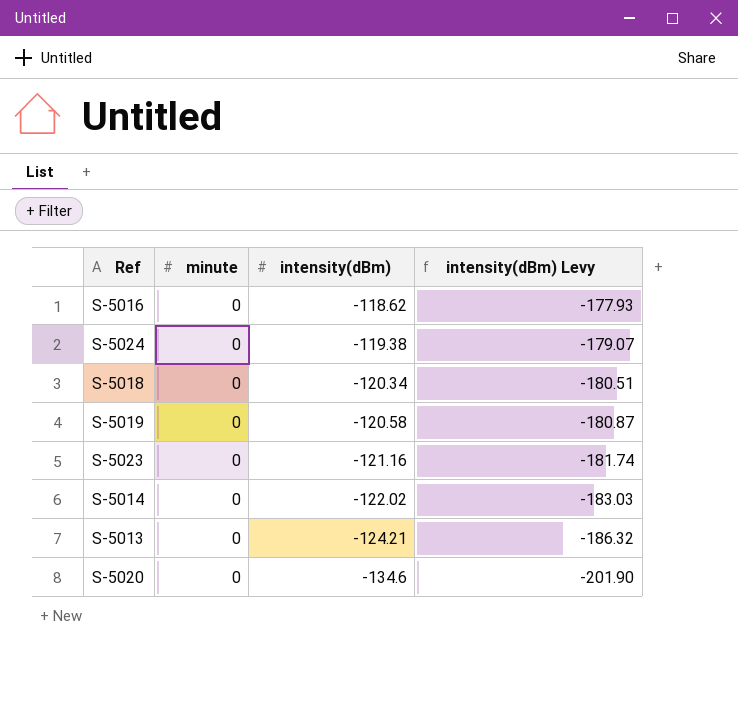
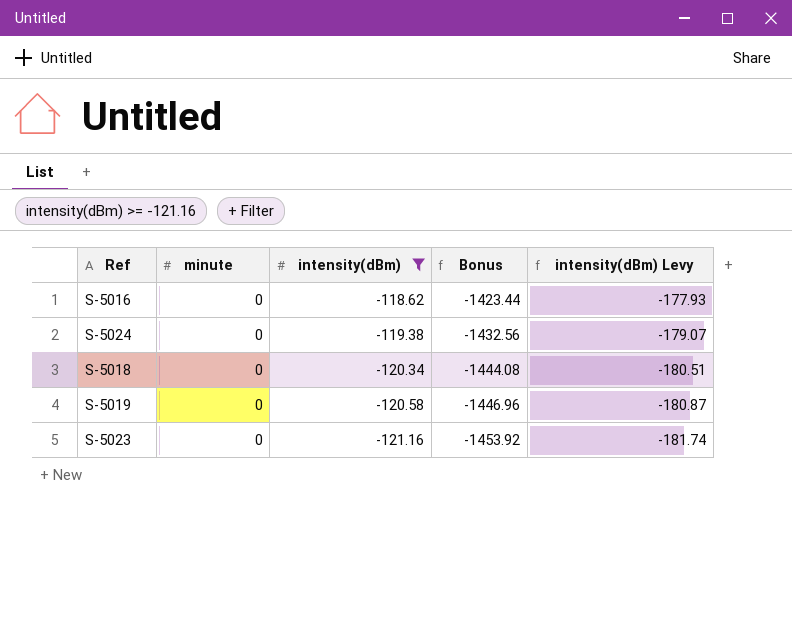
filter: none -> intensity(dBm) >= -121.16
column Bonus | formula: none -> [intensity(dBm)] * 12

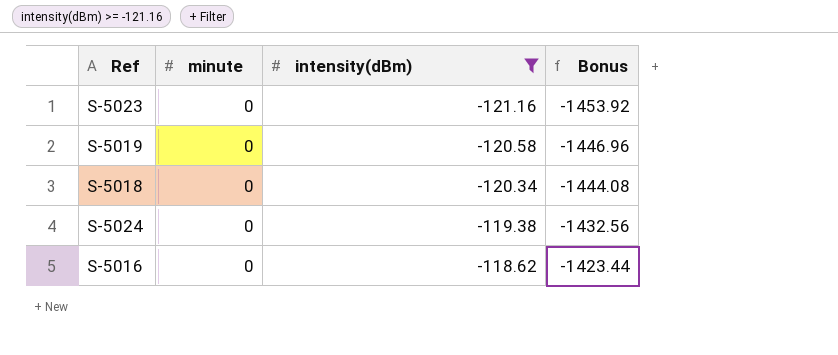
row order: intensity(dBm) descending -> intensity(dBm) ascending
column intensity(dBm) Levy | formula: [intensity(dBm)] * 1.5 -> none

